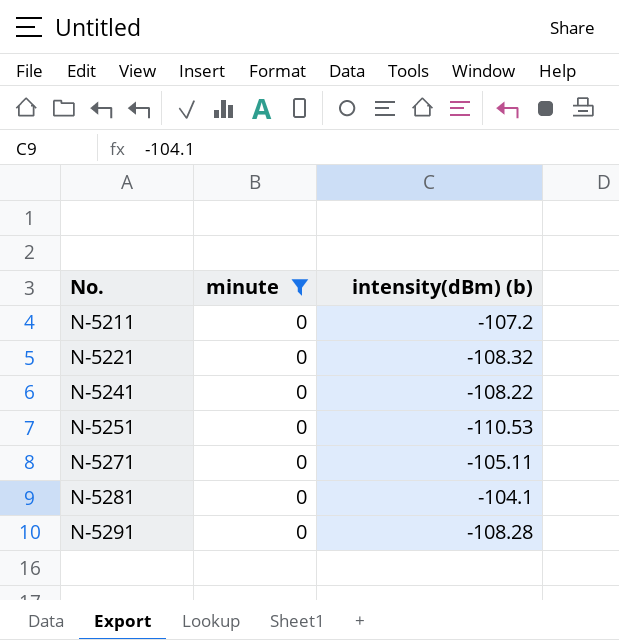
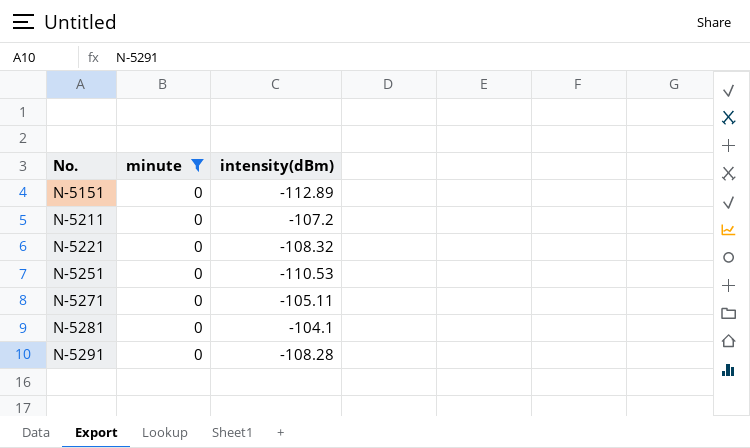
column name: intensity(dBm) (b) -> intensity(dBm)
row N-5241: 0 | -108.22 -> none
row N-5151: none -> 0 | -112.89

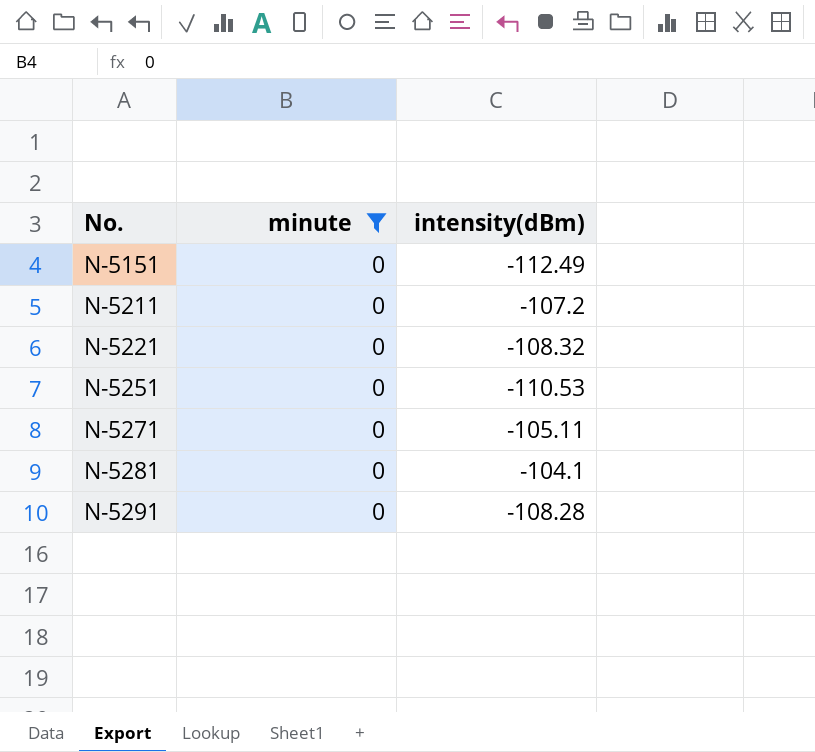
N-5151 | intensity(dBm): -112.89 -> -112.49

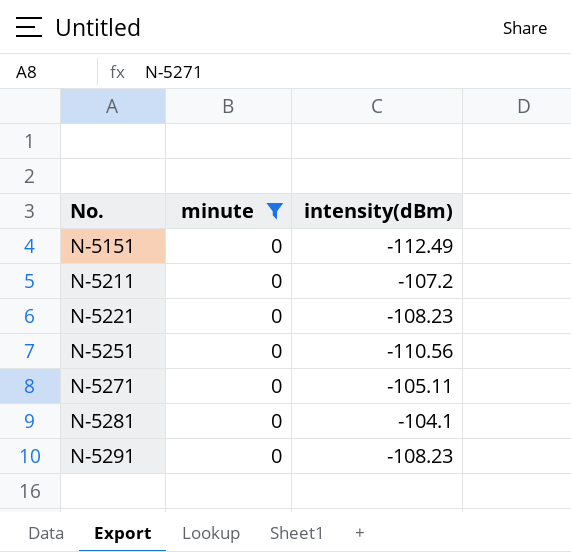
N-5221 | intensity(dBm): -108.32 -> -108.23
N-5251 | intensity(dBm): -110.53 -> -110.56
N-5291 | intensity(dBm): -108.28 -> -108.23

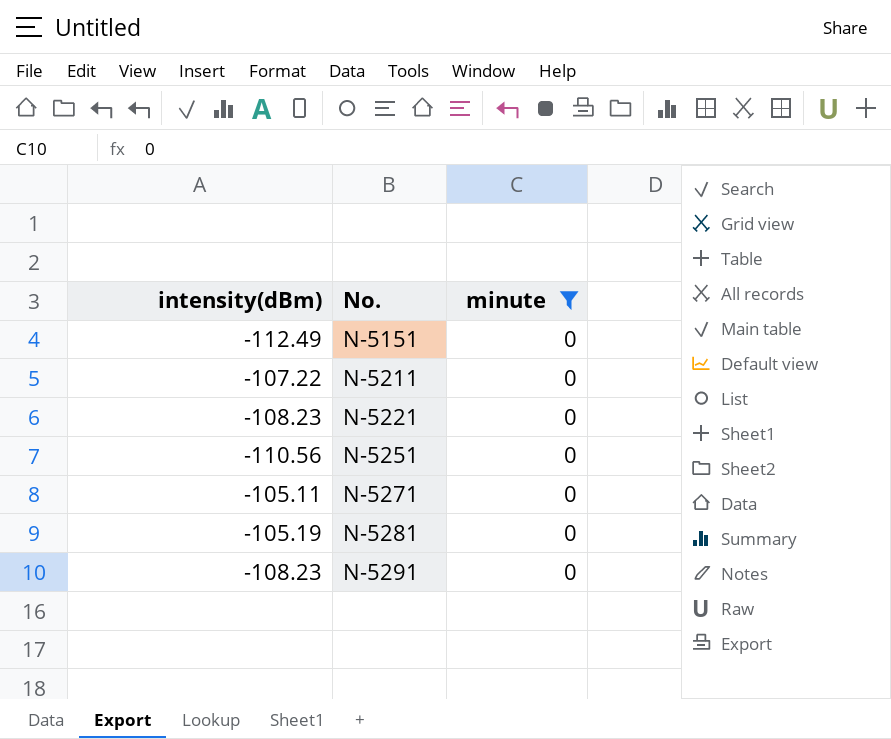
column intensity(dBm) | position: 3 -> 1
N-5211 | intensity(dBm): -107.2 -> -107.22
N-5281 | intensity(dBm): -104.1 -> -105.19

